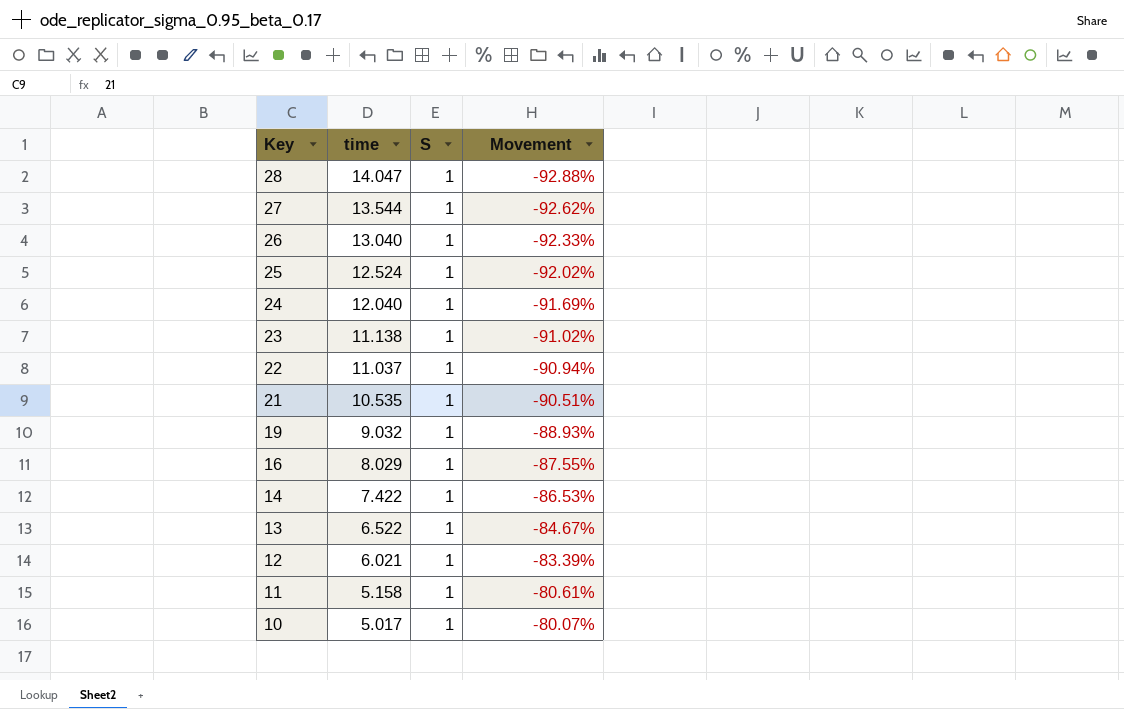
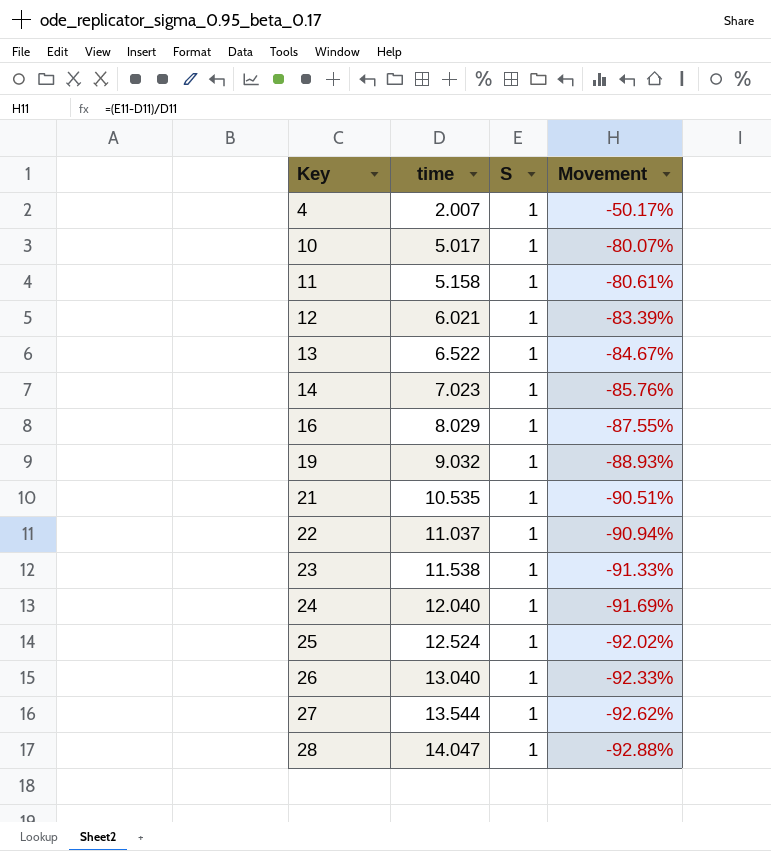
row order: Key descending -> Key ascending
row 4: none -> 2.007 | 1 | -50.17%
14 | time: 7.422 -> 7.023
14 | Movement: -86.53% -> -85.76%
23 | time: 11.138 -> 11.538
23 | Movement: -91.02% -> -91.33%

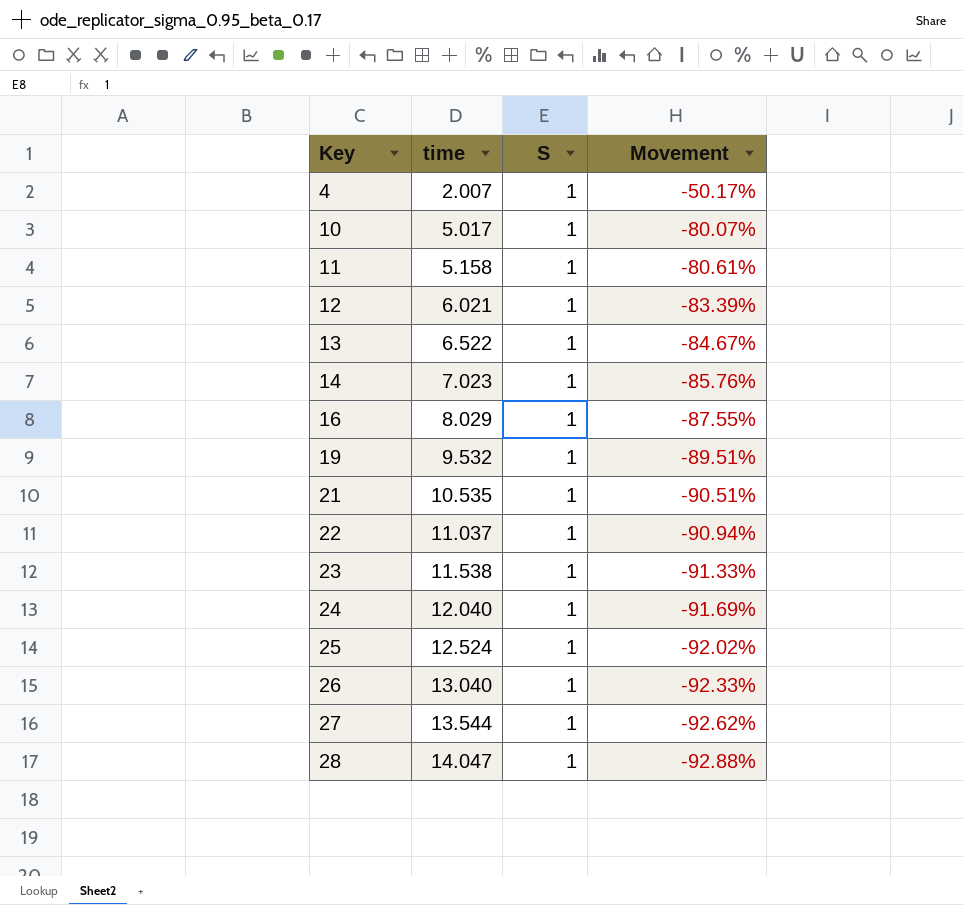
19 | time: 9.032 -> 9.532
19 | Movement: -88.93% -> -89.51%

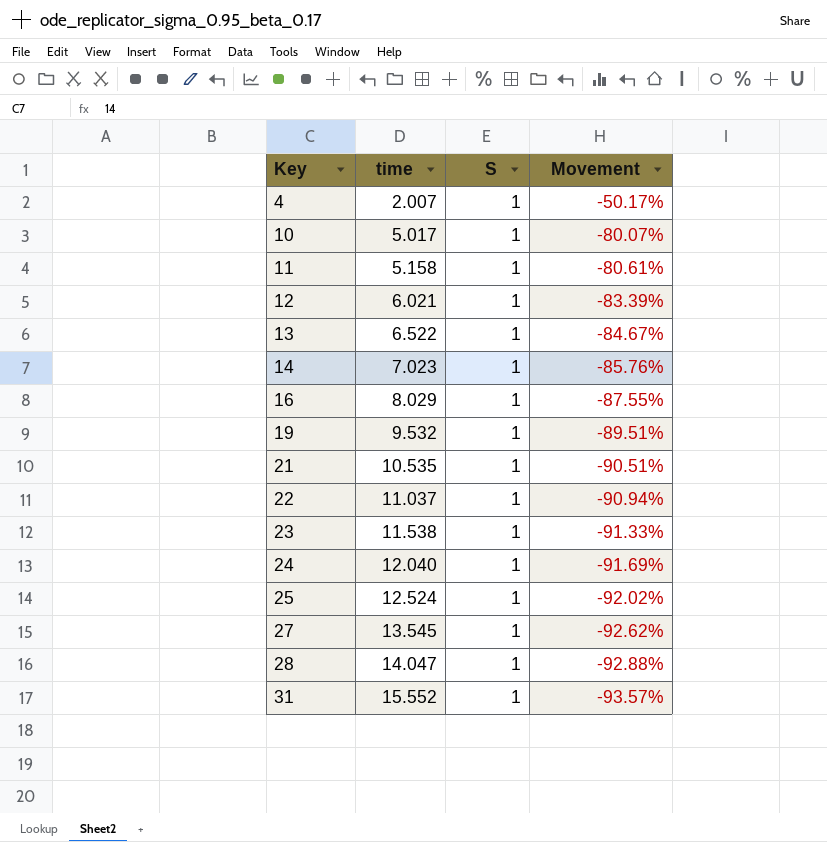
row 26: 13.040 | 1 | -92.33% -> none
27 | time: 13.544 -> 13.545
row 31: none -> 15.552 | 1 | -93.57%

